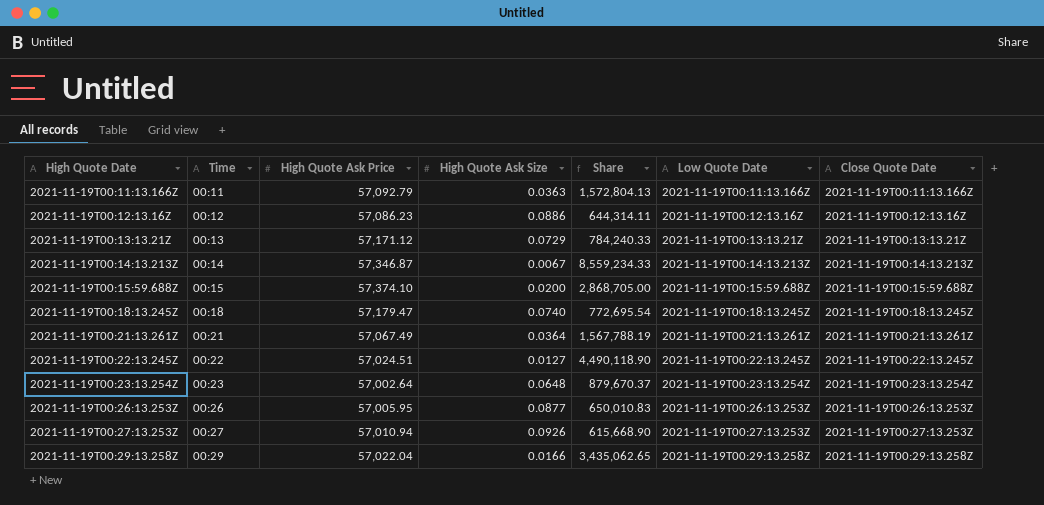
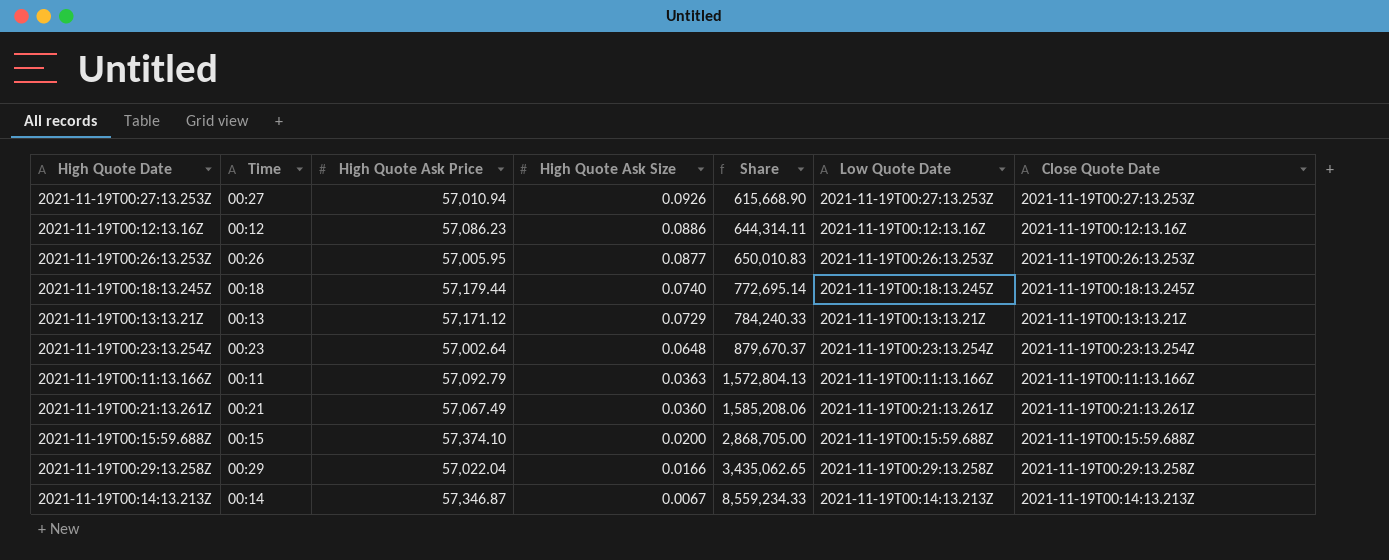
row order: High Quote Date ascending -> High Quote Ask Size descending
row 2021-11-19T00:22:13.245Z: 00:22 | 57,024.51 | 0.0127 | 4,490,118.90 | 2021-11-19T00:22:13.245Z | 2021-11-19T00:22:13.245Z -> none
2021-11-19T00:18:13.245Z | High Quote Ask Price: 57,179.47 -> 57,179.44
2021-11-19T00:18:13.245Z | Share: 772,695.54 -> 772,695.14
2021-11-19T00:21:13.261Z | High Quote Ask Size: 0.0364 -> 0.0360
2021-11-19T00:21:13.261Z | Share: 1,567,788.19 -> 1,585,208.06

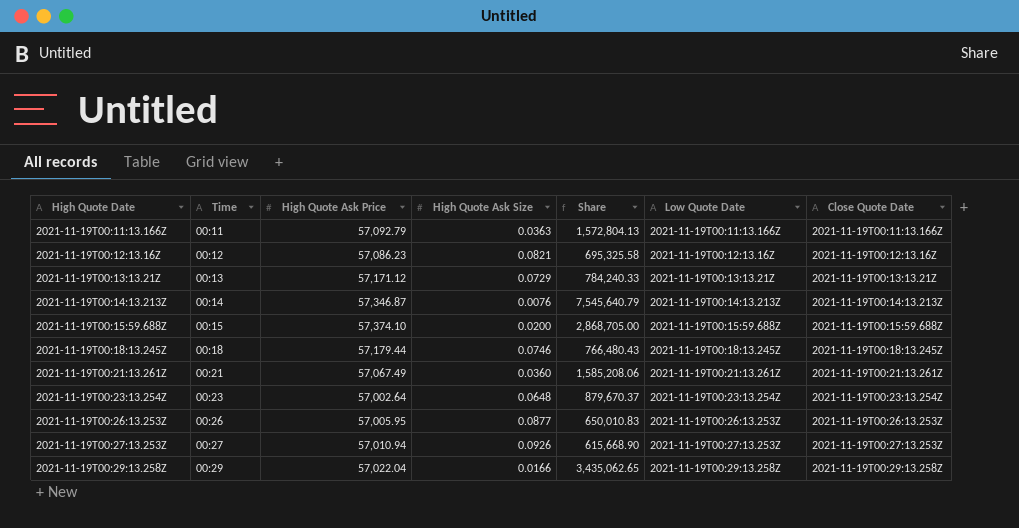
row order: High Quote Ask Size descending -> High Quote Date ascending
2021-11-19T00:12:13.16Z | High Quote Ask Size: 0.0886 -> 0.0821
2021-11-19T00:12:13.16Z | Share: 644,314.11 -> 695,325.58
2021-11-19T00:14:13.213Z | High Quote Ask Size: 0.0067 -> 0.0076
2021-11-19T00:14:13.213Z | Share: 8,559,234.33 -> 7,545,640.79
2021-11-19T00:18:13.245Z | High Quote Ask Size: 0.0740 -> 0.0746
2021-11-19T00:18:13.245Z | Share: 772,695.14 -> 766,480.43

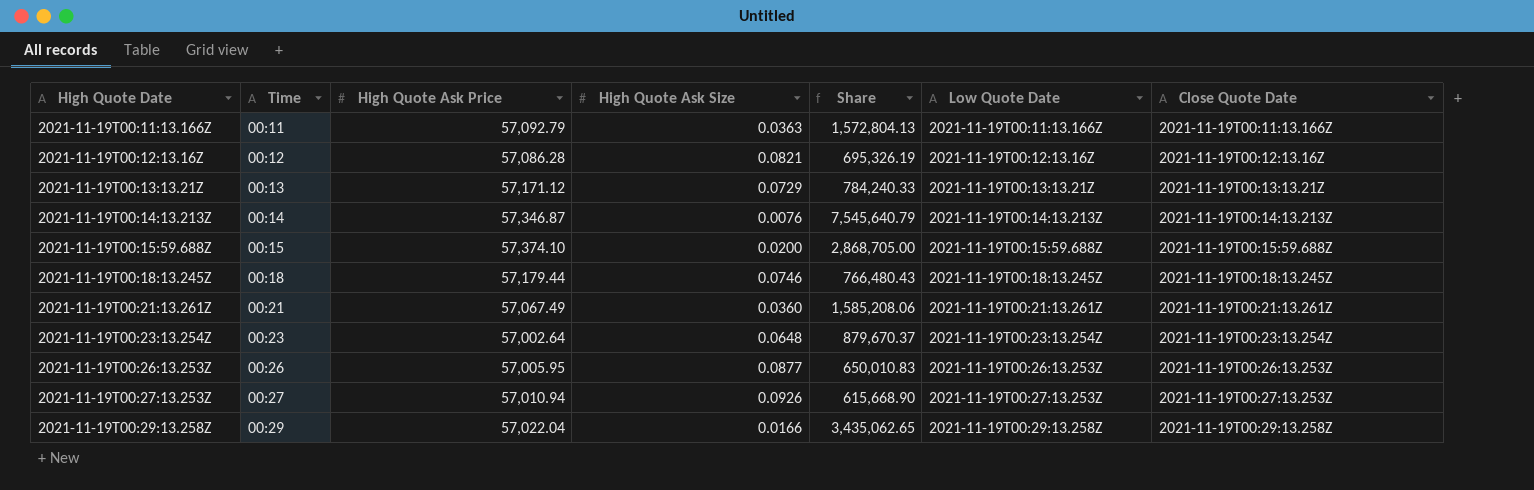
2021-11-19T00:12:13.16Z | High Quote Ask Price: 57,086.23 -> 57,086.28
2021-11-19T00:12:13.16Z | Share: 695,325.58 -> 695,326.19

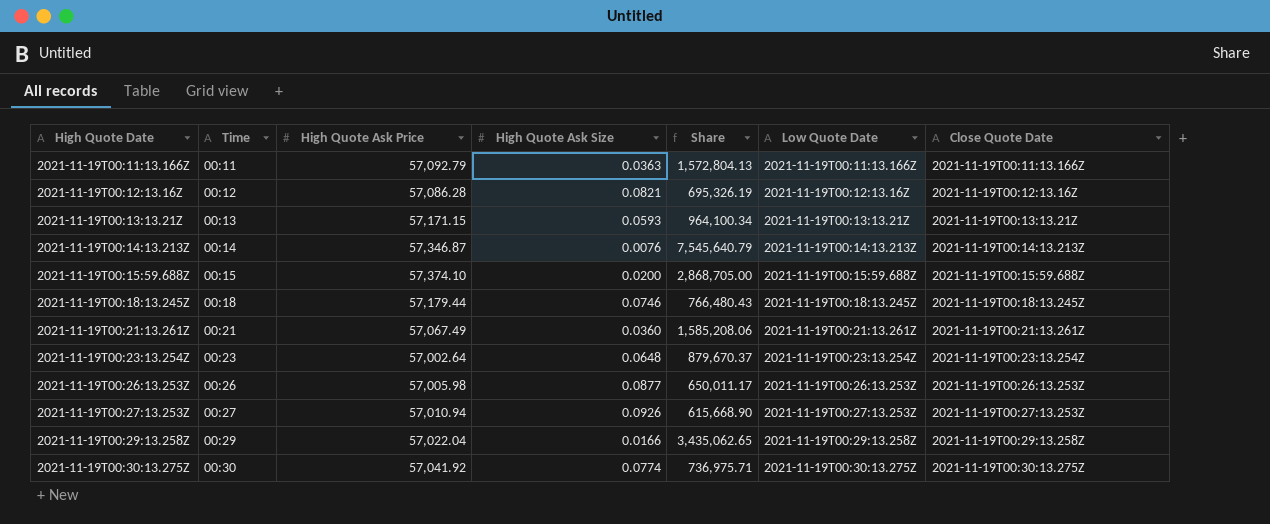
2021-11-19T00:13:13.21Z | High Quote Ask Price: 57,171.12 -> 57,171.15
2021-11-19T00:13:13.21Z | High Quote Ask Size: 0.0729 -> 0.0593
2021-11-19T00:13:13.21Z | Share: 784,240.33 -> 964,100.34
2021-11-19T00:26:13.253Z | High Quote Ask Price: 57,005.95 -> 57,005.98
2021-11-19T00:26:13.253Z | Share: 650,010.83 -> 650,011.17
row 2021-11-19T00:30:13.275Z: none -> 00:30 | 57,041.92 | 0.0774 | 736,975.71 | 2021-11-19T00:30:13.275Z | 2021-11-19T00:30:13.275Z

